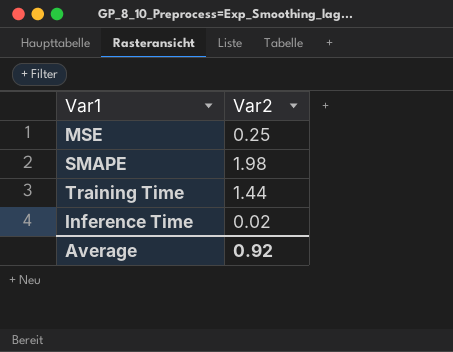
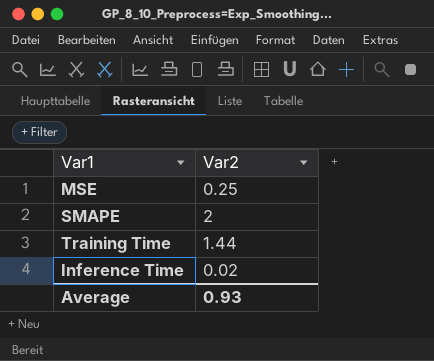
SMAPE | Var2: 1.98 -> 2
Average | Var2: 0.92 -> 0.93

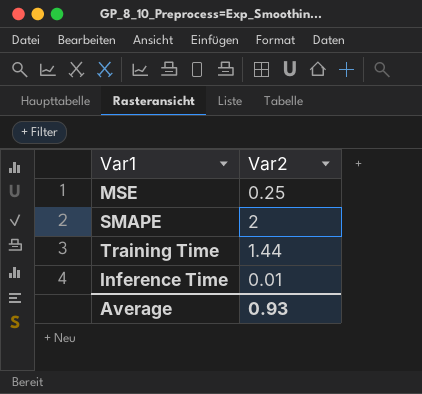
Inference Time | Var2: 0.02 -> 0.01

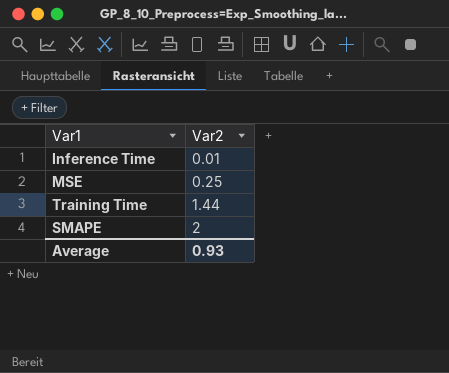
row order: none -> Var2 ascending

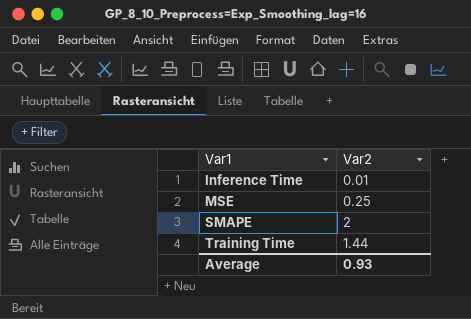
row order: Var2 ascending -> Var1 ascending

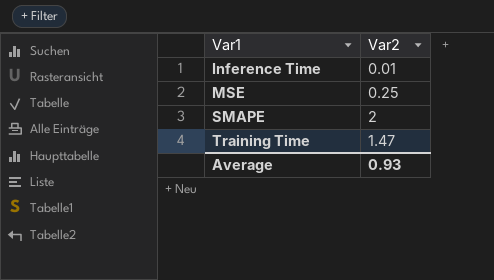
Training Time | Var2: 1.44 -> 1.47

